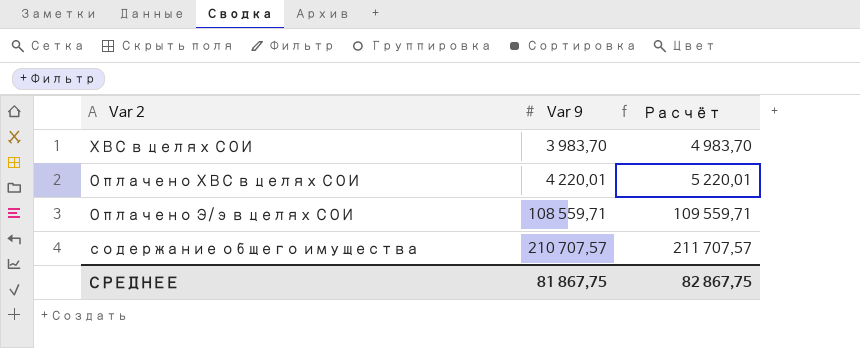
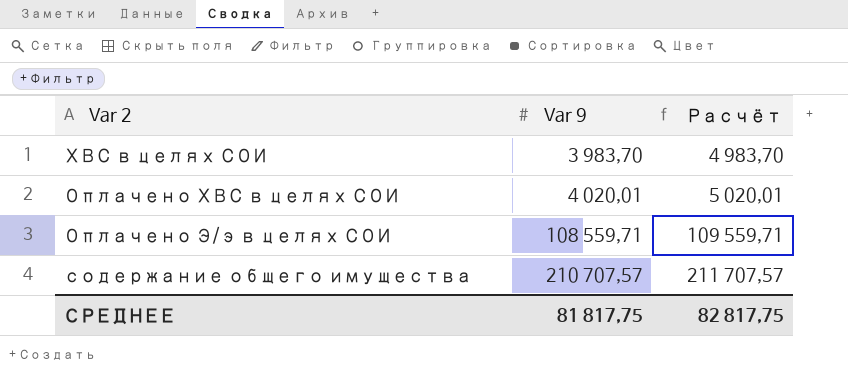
Оплачено ХВС в целях СОИ | Var 9: 4 220,01 -> 4 020,01
Оплачено ХВС в целях СОИ | Расчёт: 5 220,01 -> 5 020,01
СРЕДНЕЕ | Var 9: 81 867,75 -> 81 817,75
СРЕДНЕЕ | Расчёт: 82 867,75 -> 82 817,75

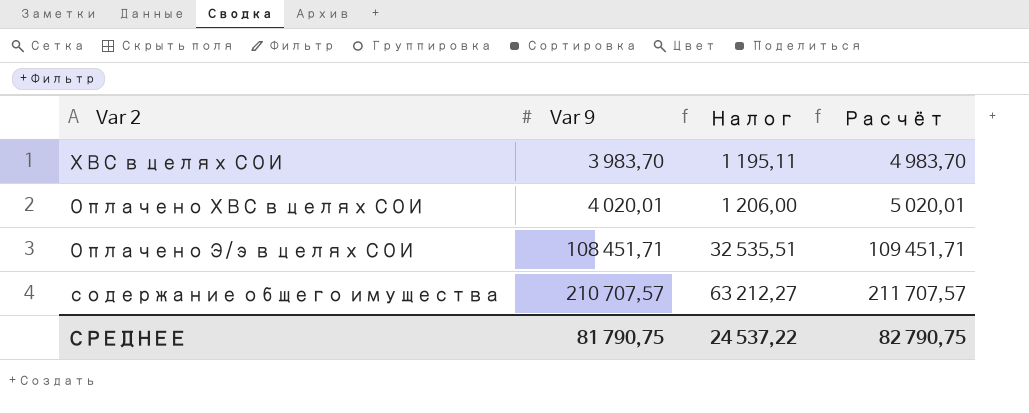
column Налог | formula: none -> [Var 9] * 0,3
Оплачено Э/э в целях СОИ | Var 9: 108 559,71 -> 108 451,71
Оплачено Э/э в целях СОИ | Расчёт: 109 559,71 -> 109 451,71
СРЕДНЕЕ | Var 9: 81 817,75 -> 81 790,75
СРЕДНЕЕ | Расчёт: 82 817,75 -> 82 790,75

